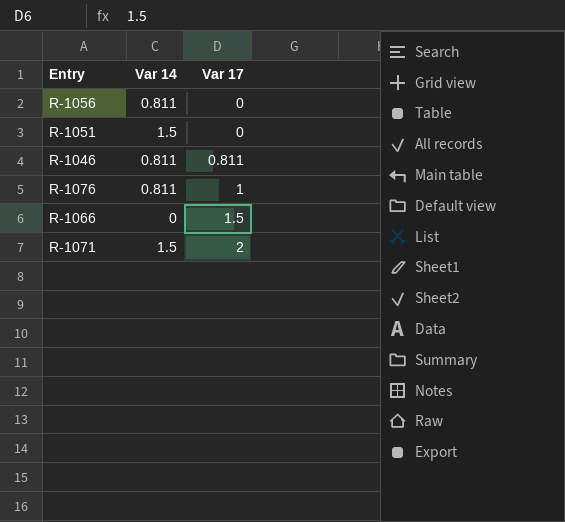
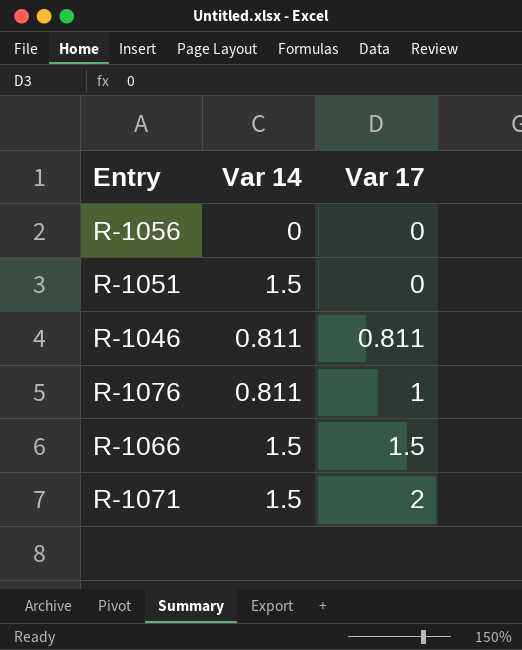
R-1056 | Var 14: 0.811 -> 0
R-1066 | Var 14: 0 -> 1.5

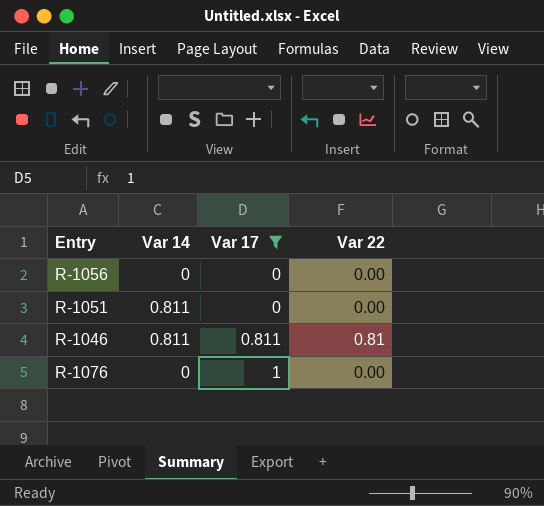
filter: none -> Var 17 <= 1
column Var 22 | position: none -> 4
R-1051 | Var 14: 1.5 -> 0.811
R-1076 | Var 14: 0.811 -> 0

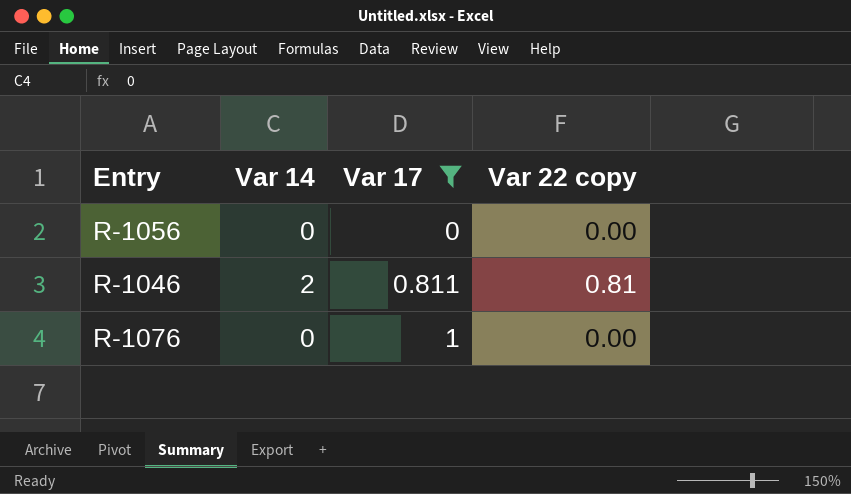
column name: Var 22 -> Var 22 copy
row R-1051: 0.811 | 0 | 0.00 -> none
R-1046 | Var 14: 0.811 -> 2

